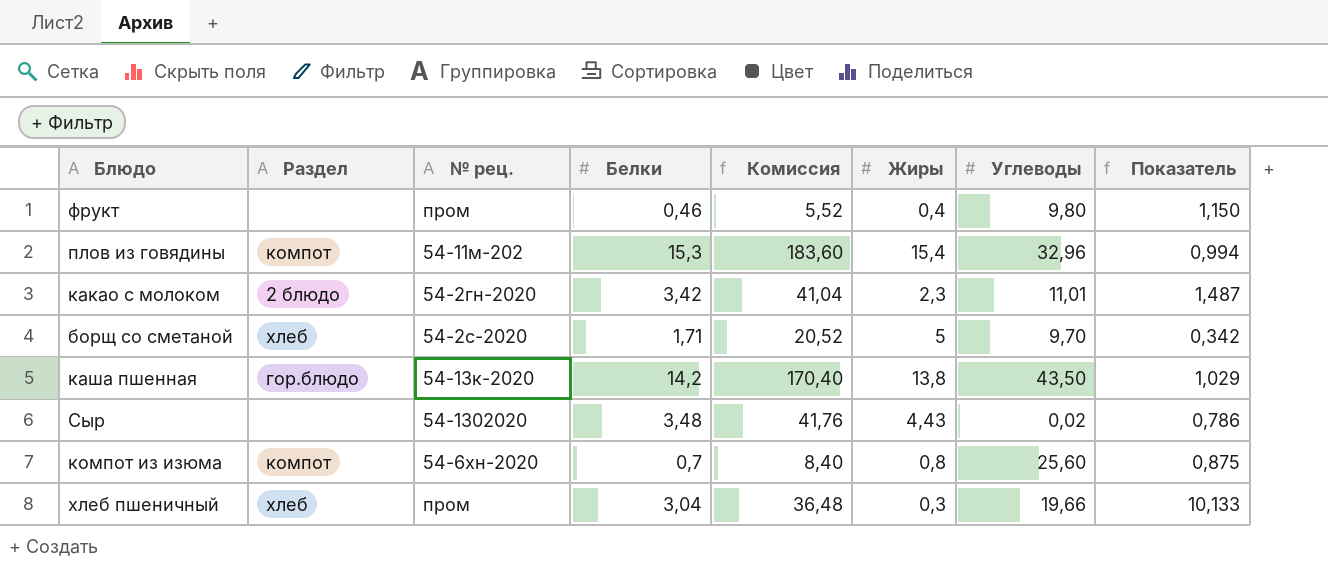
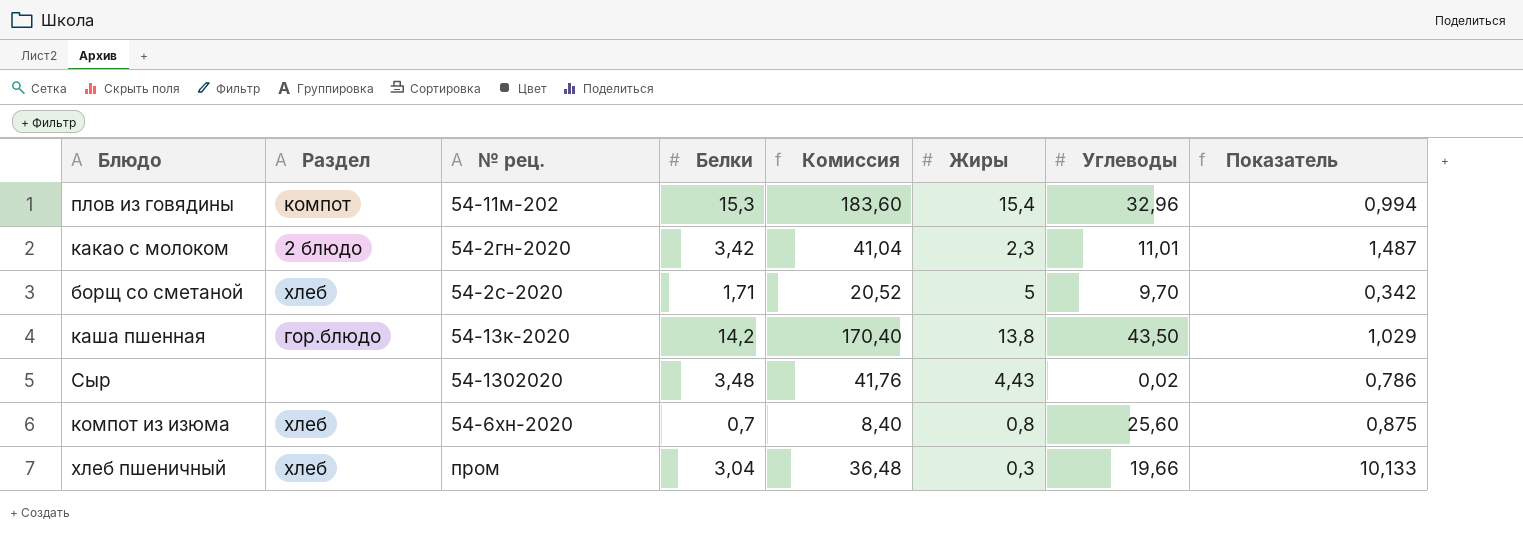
row фрукт: none | пром | 0,46 | 5,52 | 0,4 | 9,80 | 1,150 -> none
компот из изюма | Раздел: компот -> хлеб

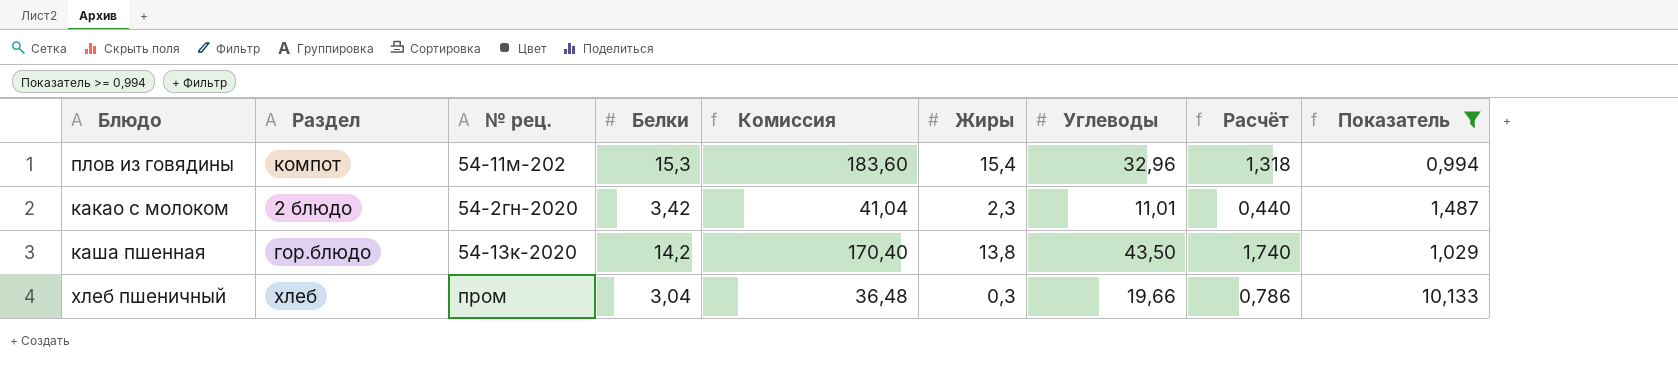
filter: none -> Показатель >= 0,994
column Расчёт | formula: none -> [Углеводы] * 0,04

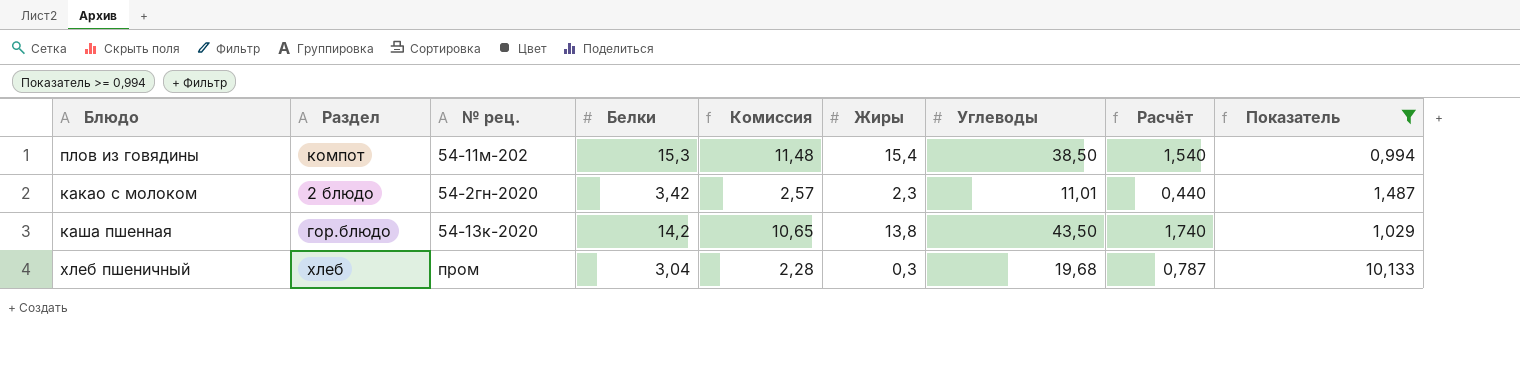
column Комиссия | formula: [Белки] * 12 -> [Белки] * 0,75
плов из говядины | Углеводы: 32,96 -> 38,50
плов из говядины | Расчёт: 1,318 -> 1,540
хлеб пшеничный | Углеводы: 19,66 -> 19,68
хлеб пшеничный | Расчёт: 0,786 -> 0,787

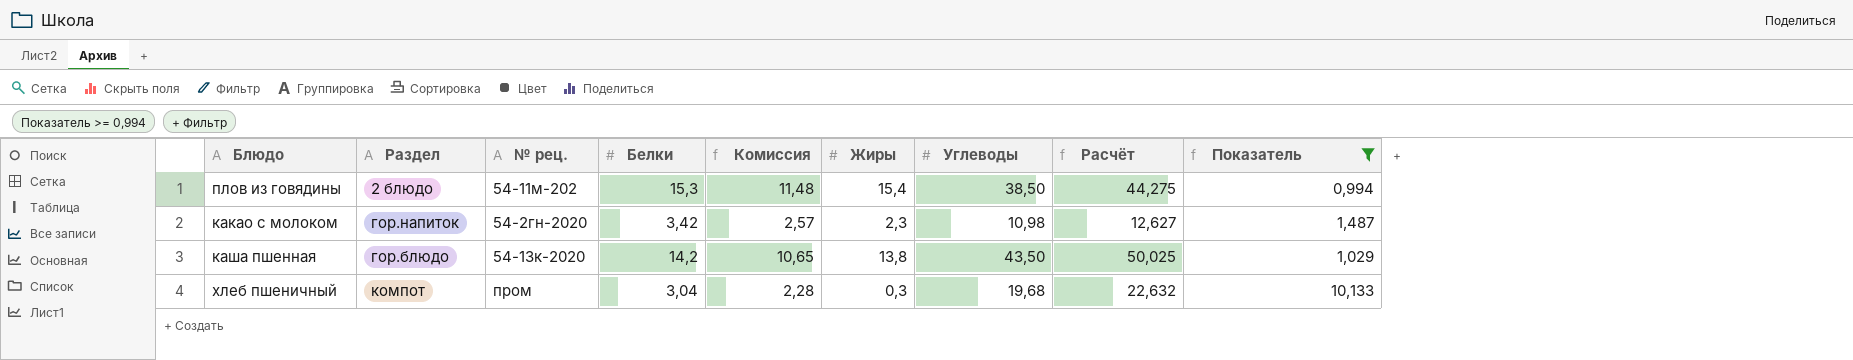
column Расчёт | formula: [Углеводы] * 0,04 -> [Углеводы] * 1,15
плов из говядины | Раздел: компот -> 2 блюдо
какао с молоком | Раздел: 2 блюдо -> гор.напиток
какао с молоком | Углеводы: 11,01 -> 10,98
хлеб пшеничный | Раздел: хлеб -> компот

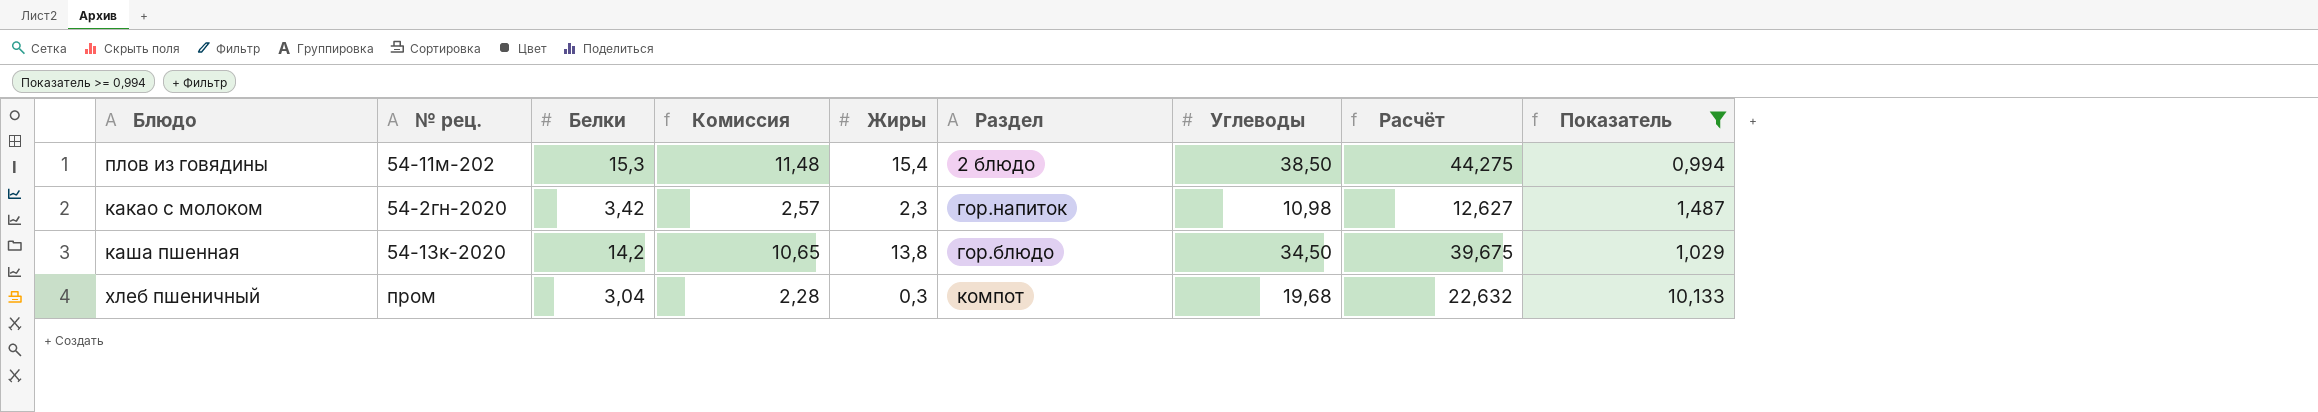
column Раздел | position: 2 -> 6
каша пшенная | Углеводы: 43,50 -> 34,50
каша пшенная | Расчёт: 50,025 -> 39,675

